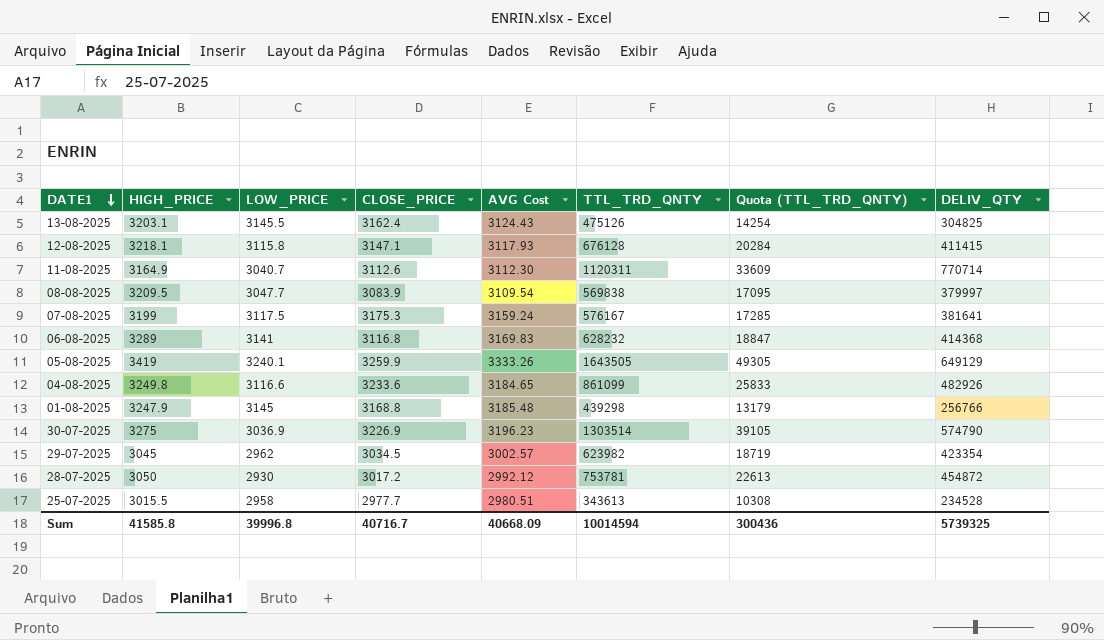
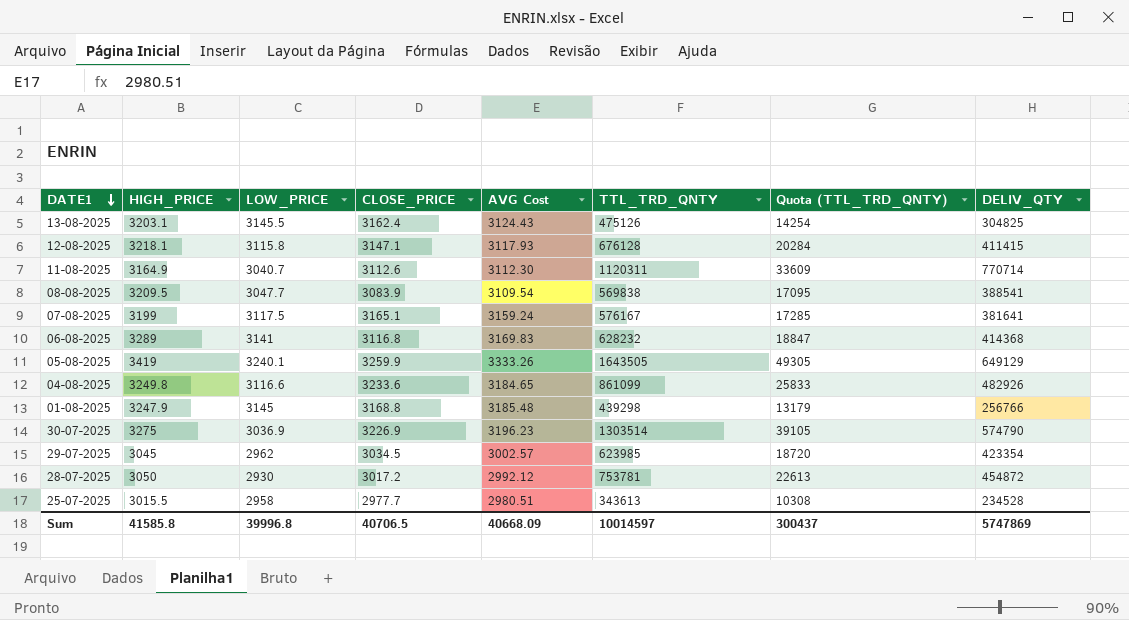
08-08-2025 | DELIV_QTY: 379997 -> 388541
07-08-2025 | CLOSE_PRICE: 3175.3 -> 3165.1
29-07-2025 | TTL_TRD_QNTY: 623982 -> 623985
29-07-2025 | Quota (TTL_TRD_QNTY): 18719 -> 18720
Sum | CLOSE_PRICE: 40716.7 -> 40706.5
Sum | TTL_TRD_QNTY: 10014594 -> 10014597
Sum | Quota (TTL_TRD_QNTY): 300436 -> 300437
Sum | DELIV_QTY: 5739325 -> 5747869

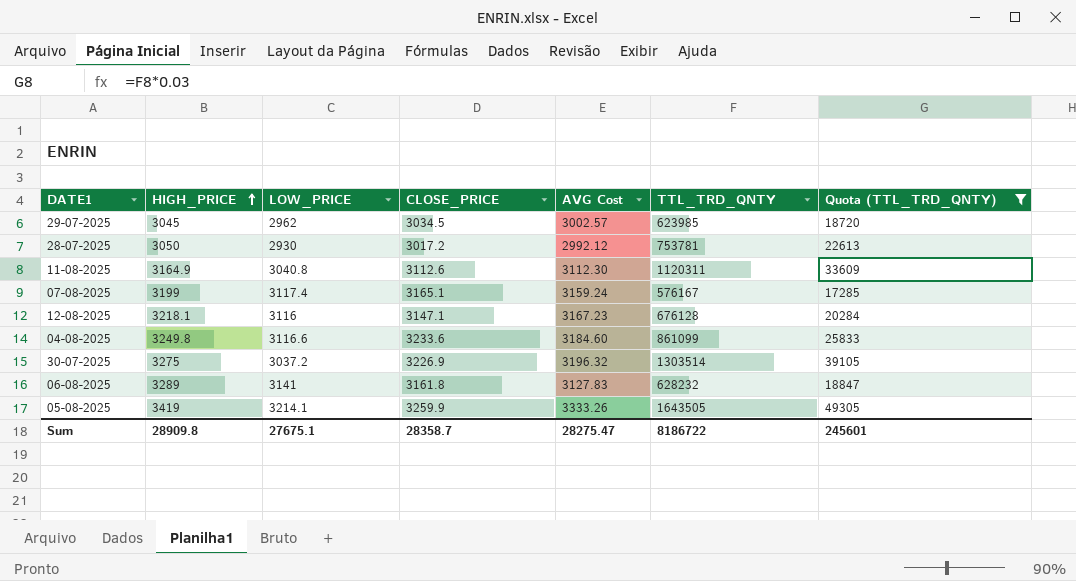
filter: none -> Quota (TTL_TRD_QNTY) >= 17285
row order: DATE1 descending -> HIGH_PRICE ascending
column DELIV_QTY | position: 8 -> none
11-08-2025 | LOW_PRICE: 3040.7 -> 3040.8
07-08-2025 | LOW_PRICE: 3117.5 -> 3117.4
12-08-2025 | LOW_PRICE: 3115.8 -> 3116
12-08-2025 | AVG Cost: 3117.93 -> 3167.23
04-08-2025 | AVG Cost: 3184.65 -> 3184.60
30-07-2025 | LOW_PRICE: 3036.9 -> 3037.2
30-07-2025 | AVG Cost: 3196.23 -> 3196.32
06-08-2025 | CLOSE_PRICE: 3116.8 -> 3161.8
06-08-2025 | AVG Cost: 3169.83 -> 3127.83
05-08-2025 | LOW_PRICE: 3240.1 -> 3214.1
Sum | HIGH_PRICE: 41585.8 -> 28909.8
Sum | LOW_PRICE: 39996.8 -> 27675.1
Sum | CLOSE_PRICE: 40706.5 -> 28358.7
Sum | AVG Cost: 40668.09 -> 28275.47
Sum | TTL_TRD_QNTY: 10014597 -> 8186722
Sum | Quota (TTL_TRD_QNTY): 300437 -> 245601

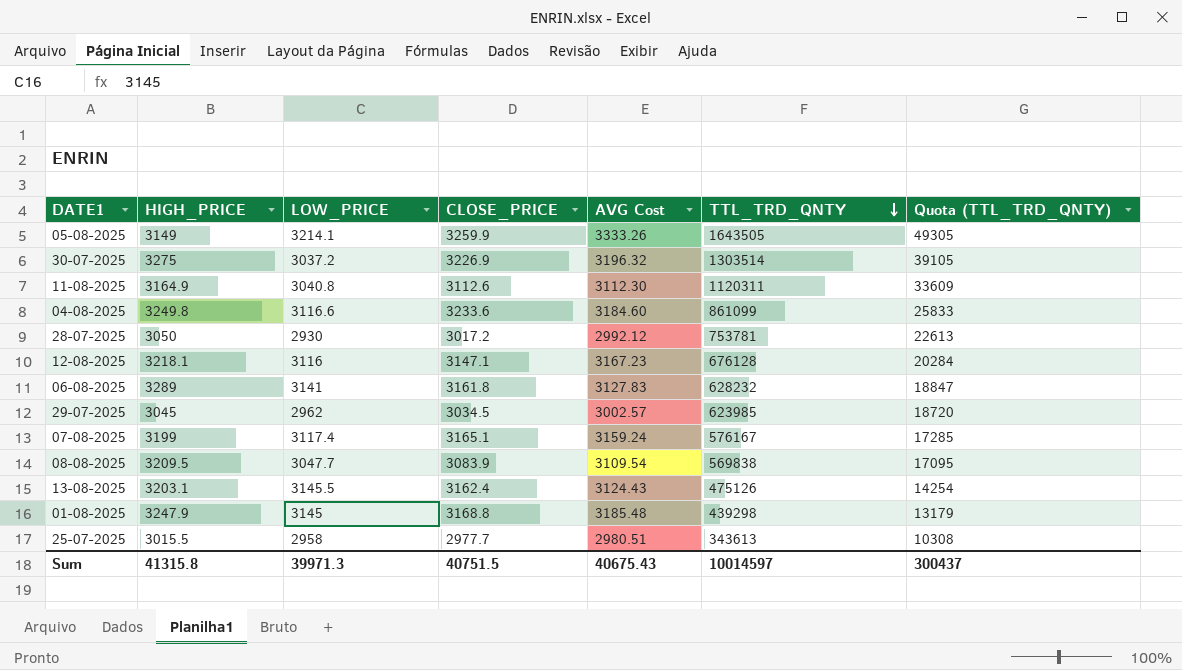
filter: Quota (TTL_TRD_QNTY) >= 17285 -> none
row order: HIGH_PRICE ascending -> TTL_TRD_QNTY descending
05-08-2025 | HIGH_PRICE: 3419 -> 3149
Sum | HIGH_PRICE: 28909.8 -> 41315.8
Sum | LOW_PRICE: 27675.1 -> 39971.3
Sum | CLOSE_PRICE: 28358.7 -> 40751.5
Sum | AVG Cost: 28275.47 -> 40675.43
Sum | TTL_TRD_QNTY: 8186722 -> 10014597
Sum | Quota (TTL_TRD_QNTY): 245601 -> 300437

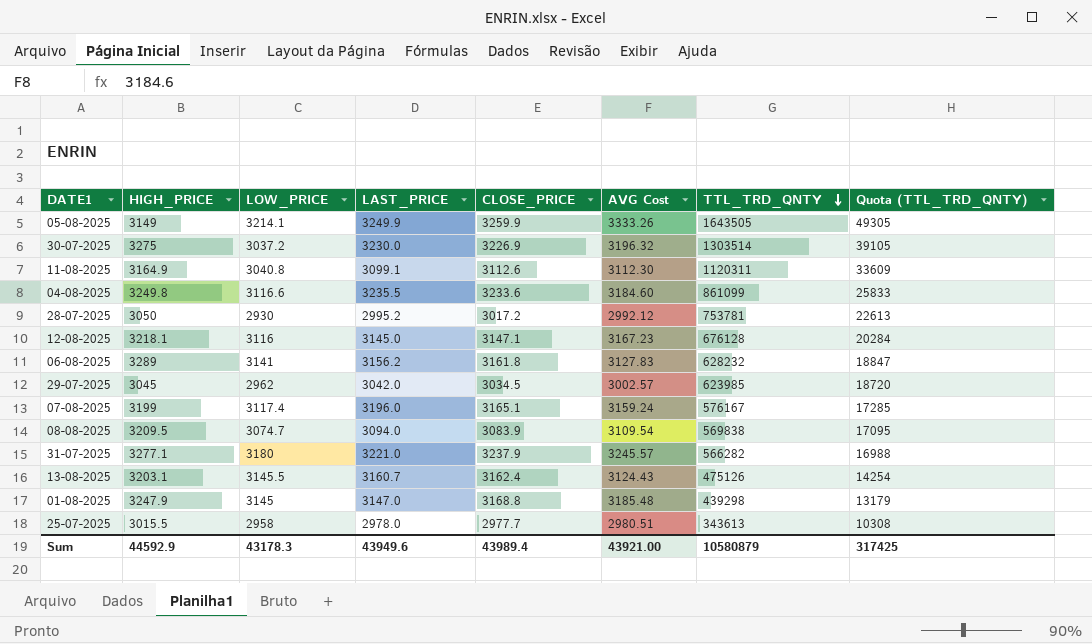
column LAST_PRICE | position: none -> 4
08-08-2025 | LOW_PRICE: 3047.7 -> 3074.7
row 31-07-2025: none -> 3277.1 | 3180 | 3221.0 | 3237.9 | 3245.57 | 566282 | 16988
Sum | HIGH_PRICE: 41315.8 -> 44592.9
Sum | LOW_PRICE: 39971.3 -> 43178.3
Sum | CLOSE_PRICE: 40751.5 -> 43989.4
Sum | AVG Cost: 40675.43 -> 43921.00
Sum | TTL_TRD_QNTY: 10014597 -> 10580879
Sum | Quota (TTL_TRD_QNTY): 300437 -> 317425

